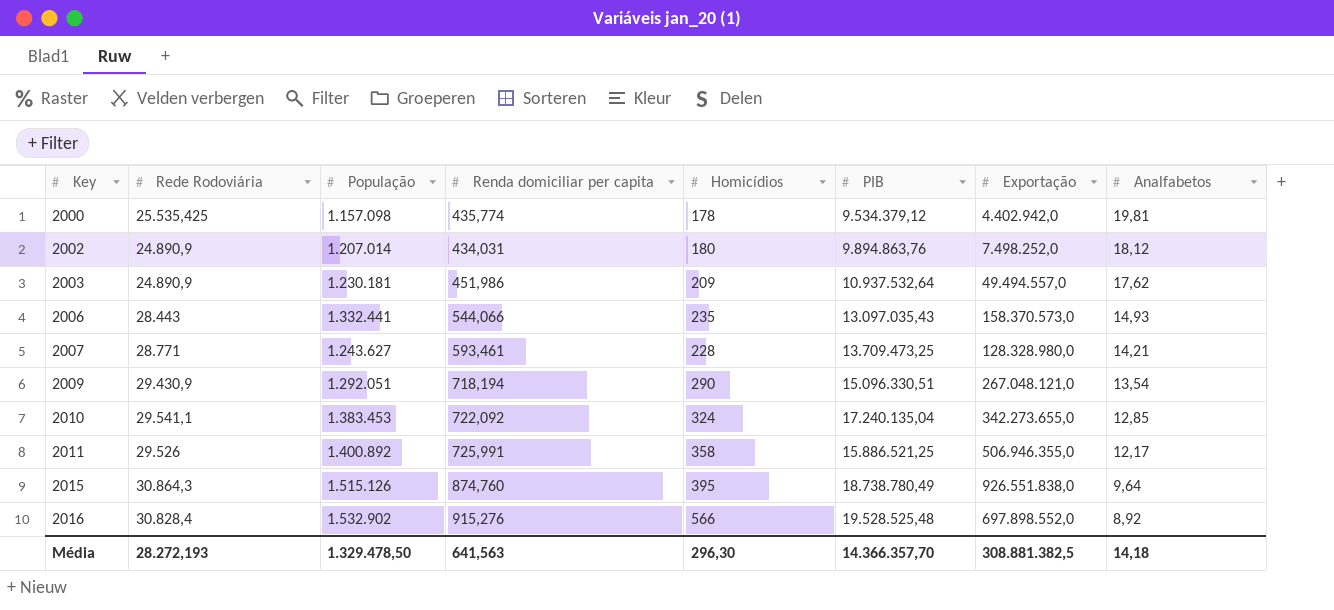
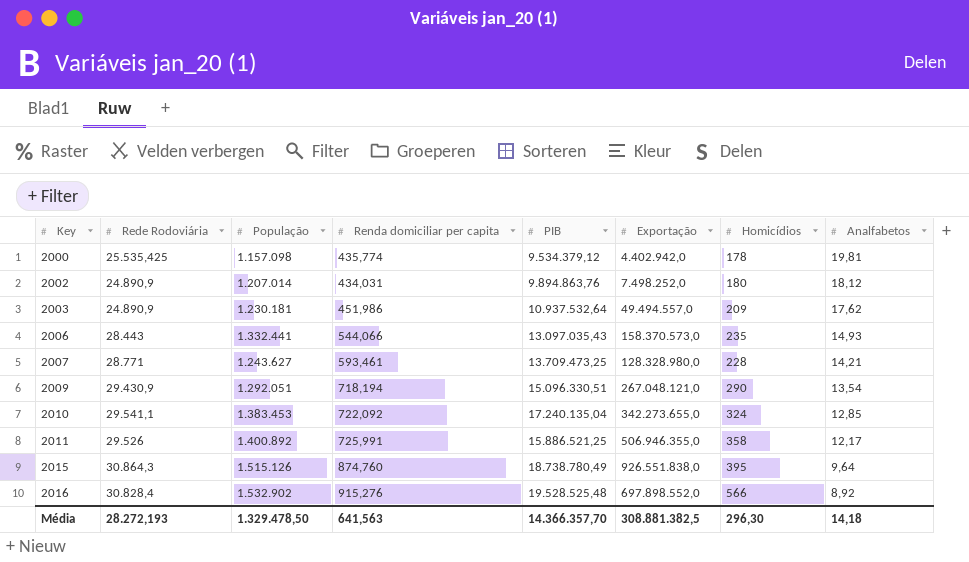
column Homicídios | position: 5 -> 7

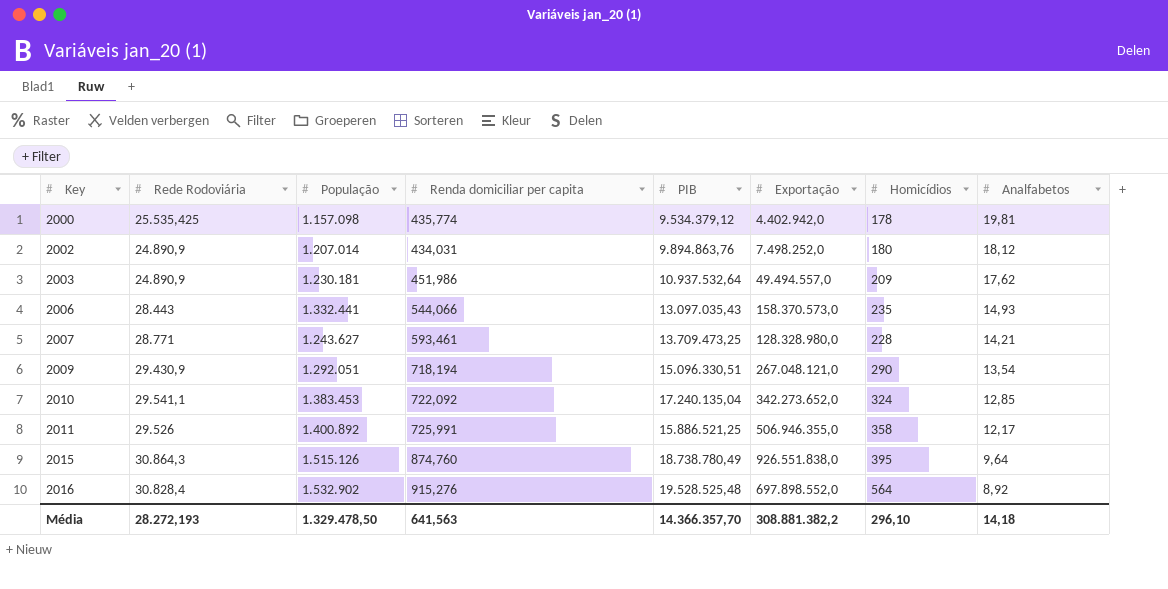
2010 | Exportação: 342.273.655,0 -> 342.273.652,0
2016 | Homicídios: 566 -> 564
Média | Exportação: 308.881.382,5 -> 308.881.382,2
Média | Homicídios: 296,30 -> 296,10

